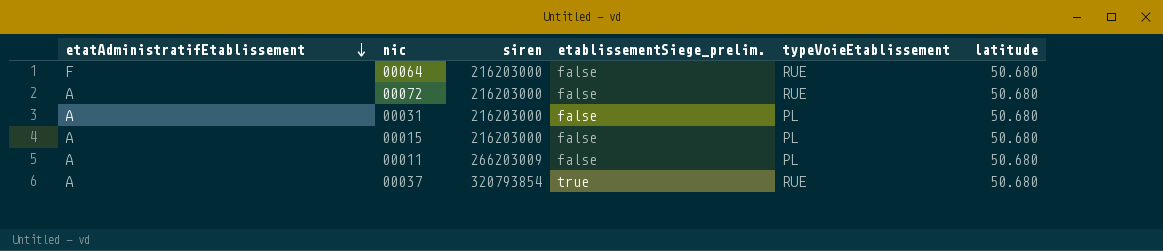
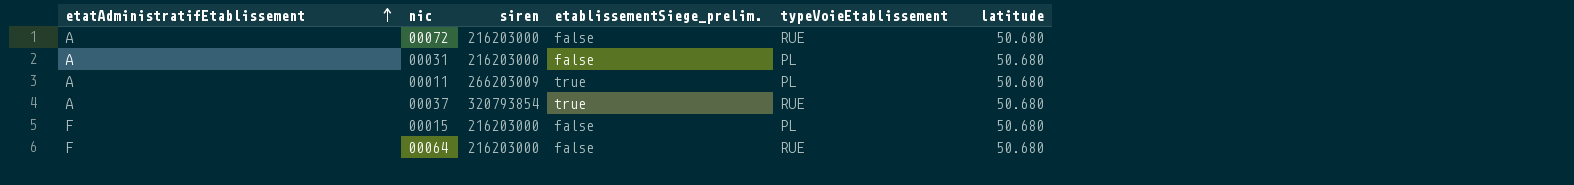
row order: etatAdministratifEtablissement descending -> etatAdministratifEtablissement ascending
00011 | etablissementSiege_prelim.: false -> true
00015 | etatAdministratifEtablissement: A -> F

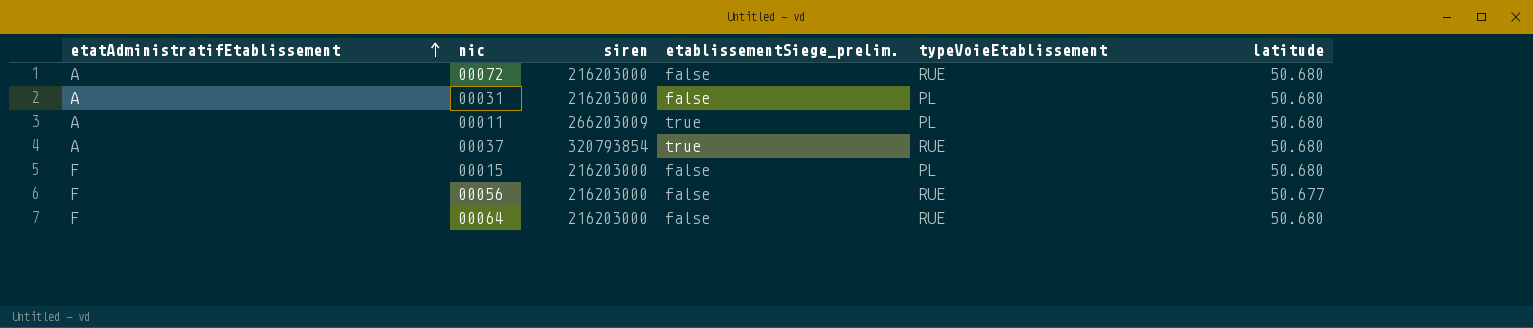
row 00056: none -> F | 216203000 | false | RUE | 50.677

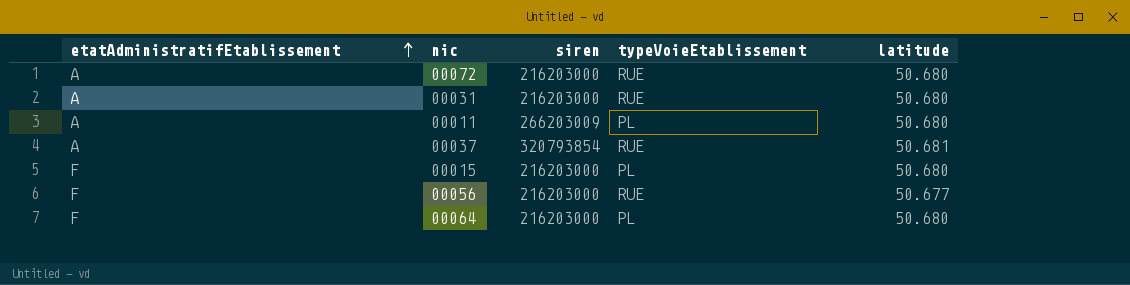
column etablissementSiege_prelim. | position: 4 -> none
00031 | typeVoieEtablissement: PL -> RUE
00037 | latitude: 50.680 -> 50.681
00064 | typeVoieEtablissement: RUE -> PL

